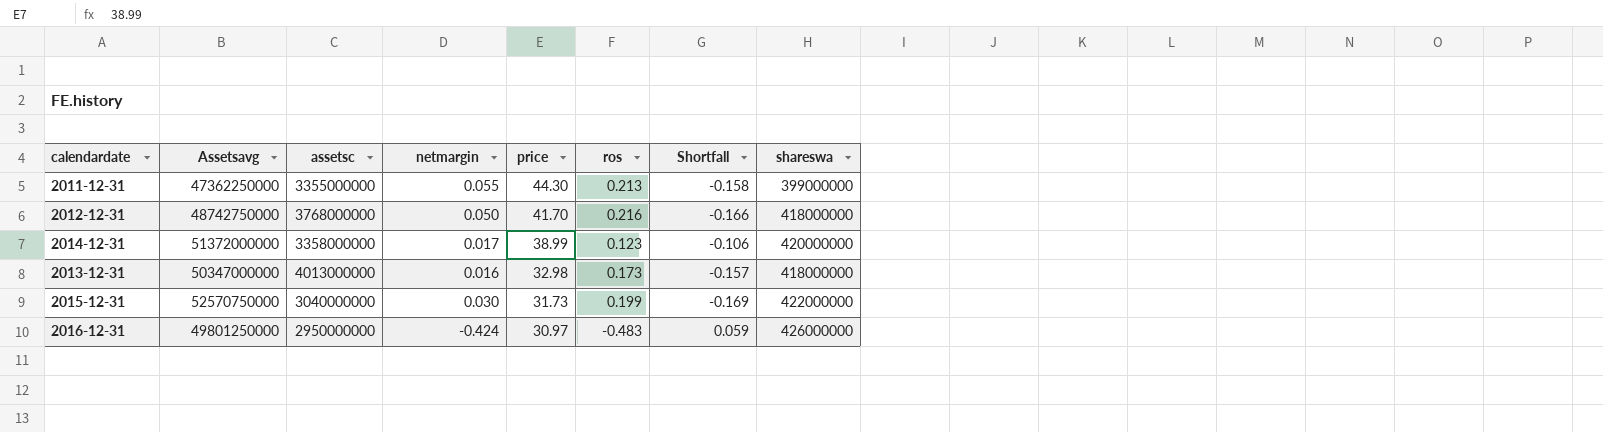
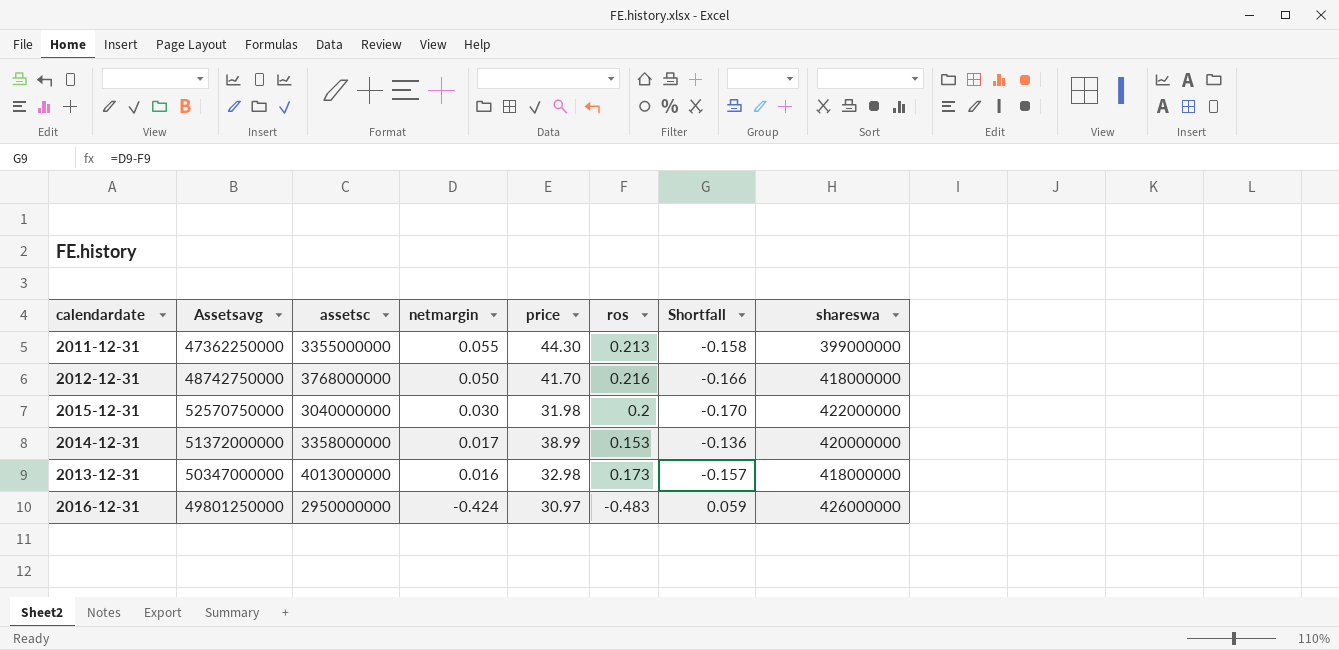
row order: price descending -> netmargin descending
2015-12-31 | price: 31.73 -> 31.98
2015-12-31 | ros: 0.199 -> 0.2
2015-12-31 | Shortfall: -0.169 -> -0.170
2014-12-31 | ros: 0.123 -> 0.153
2014-12-31 | Shortfall: -0.106 -> -0.136

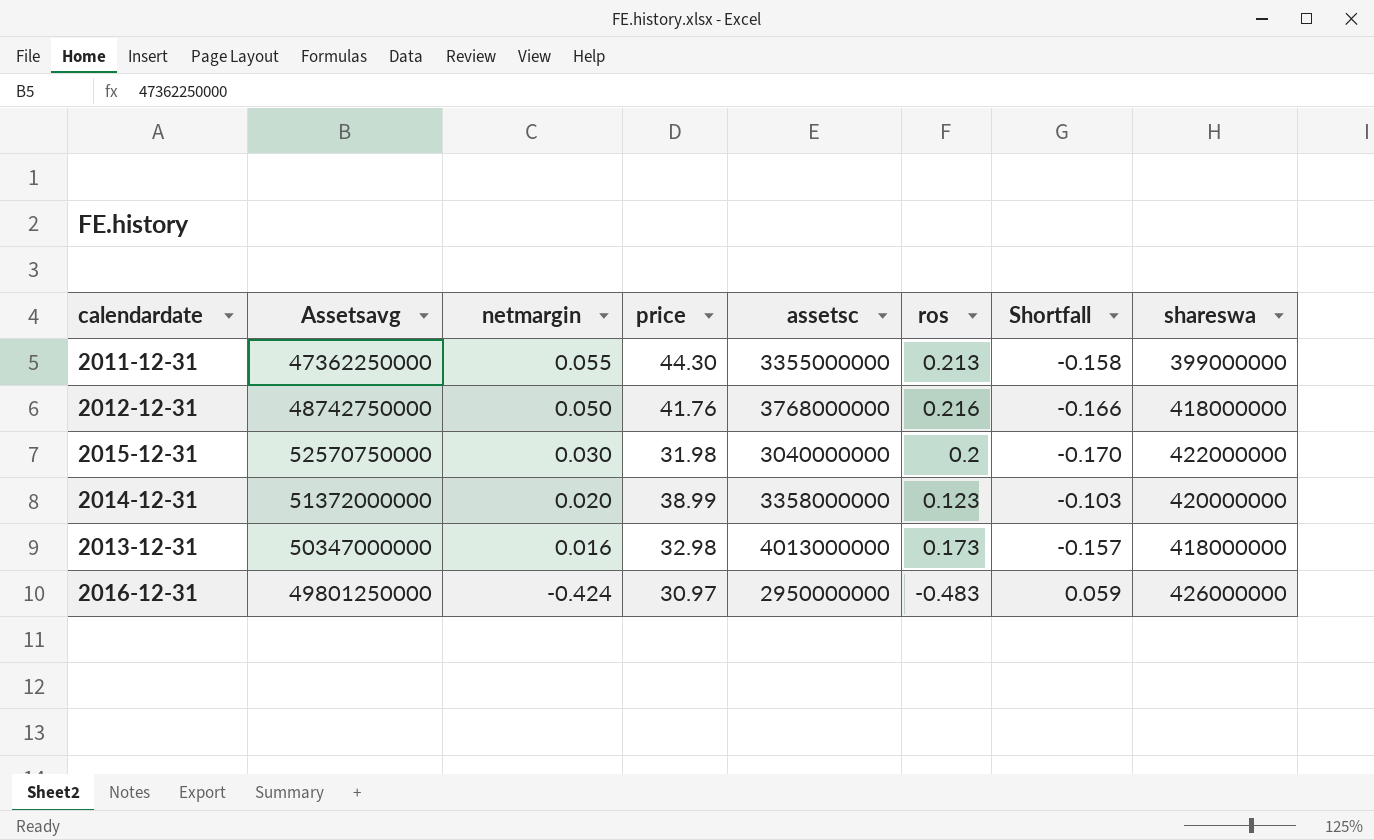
column assetsc | position: 3 -> 5
2012-12-31 | price: 41.70 -> 41.76
2014-12-31 | netmargin: 0.017 -> 0.020
2014-12-31 | ros: 0.153 -> 0.123
2014-12-31 | Shortfall: -0.136 -> -0.103

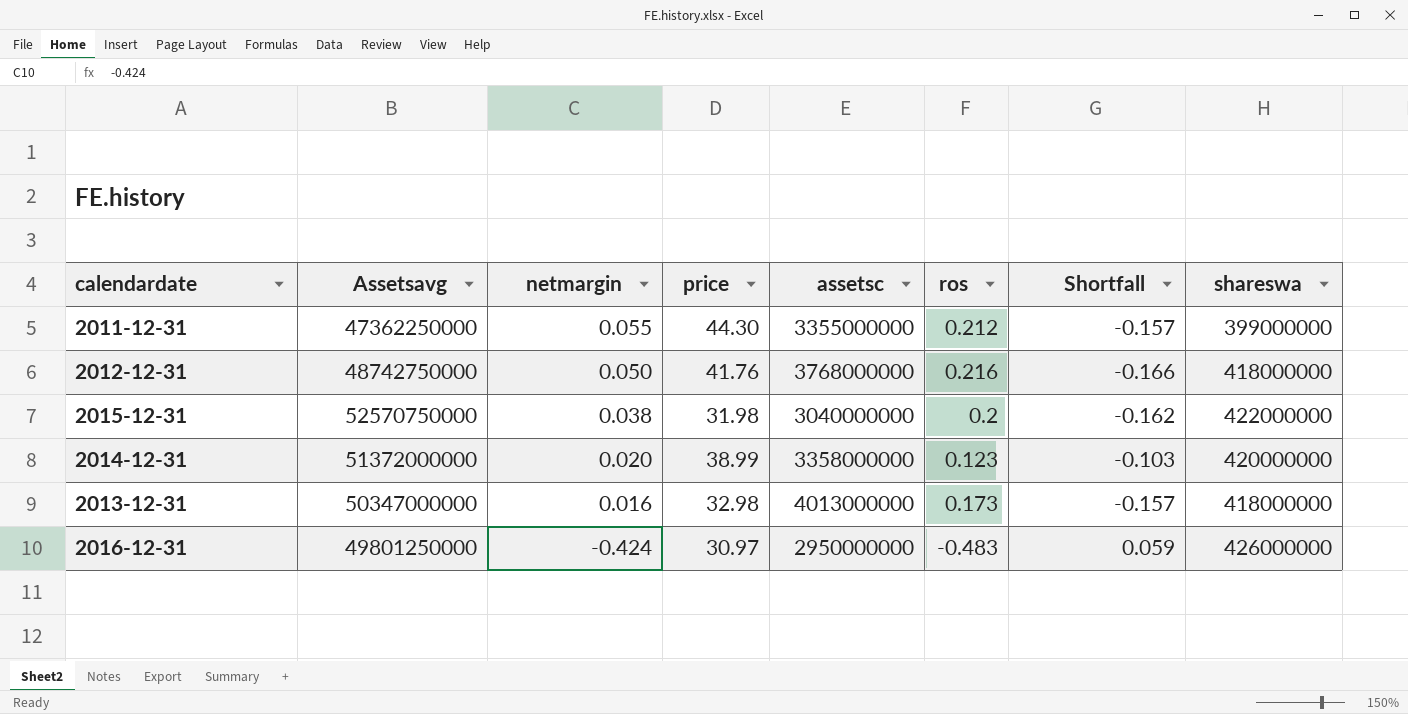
2011-12-31 | ros: 0.213 -> 0.212
2011-12-31 | Shortfall: -0.158 -> -0.157
2015-12-31 | netmargin: 0.030 -> 0.038
2015-12-31 | Shortfall: -0.170 -> -0.162

